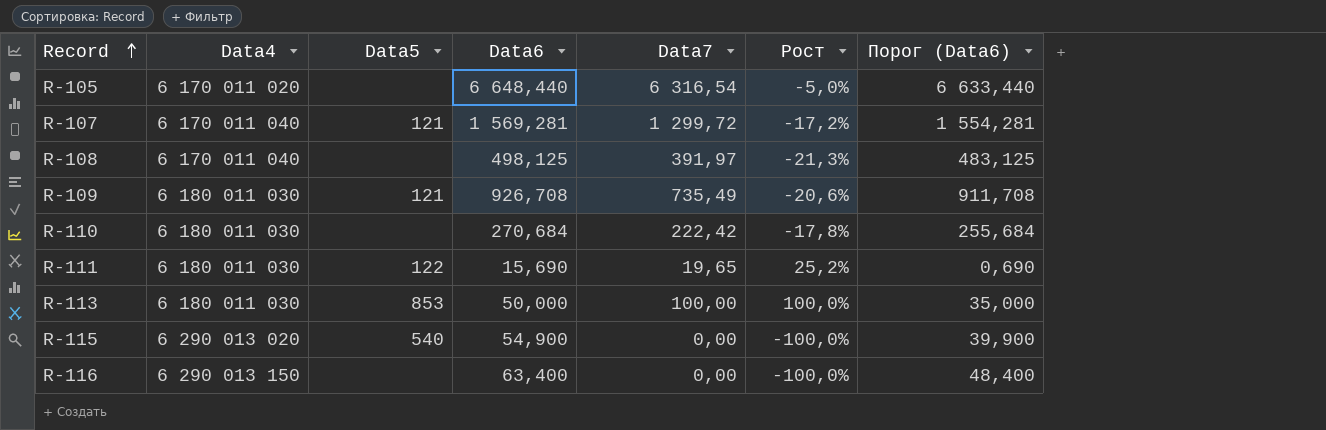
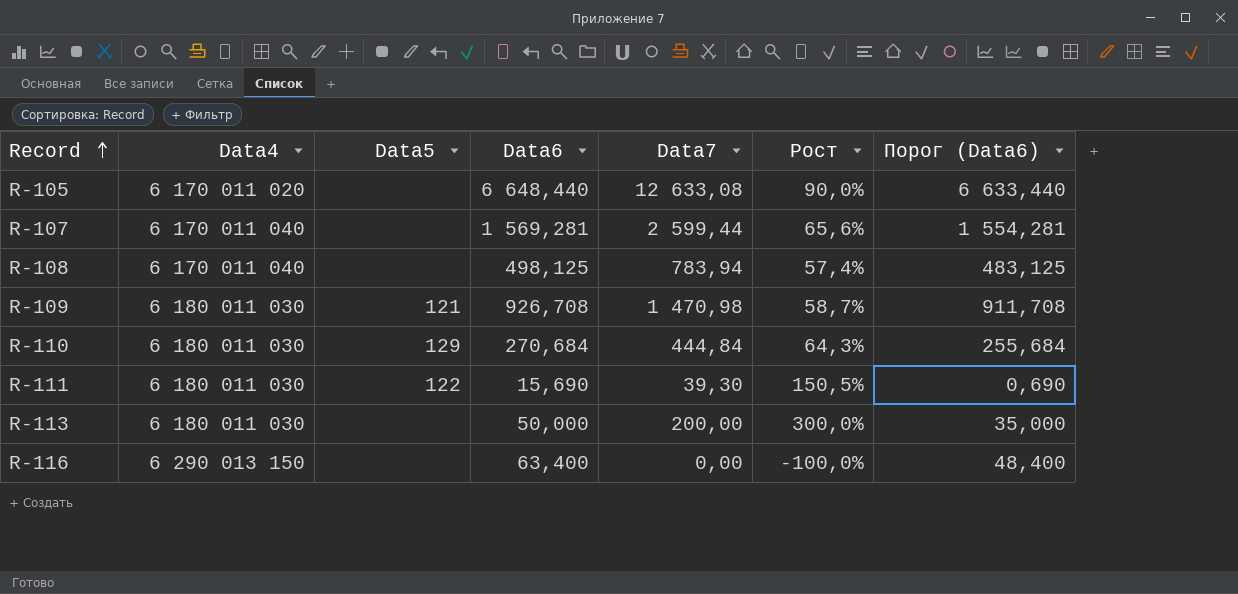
row R-115: 6 290 013 020 | 540 | 54,900 | 0,00 | -100,0% | 39,900 -> none
R-105 | Data7: 6 316,54 -> 12 633,08
R-105 | Рост: -5,0% -> 90,0%
R-107 | Data5: 121 -> none
R-107 | Data7: 1 299,72 -> 2 599,44
R-107 | Рост: -17,2% -> 65,6%
R-108 | Data7: 391,97 -> 783,94
R-108 | Рост: -21,3% -> 57,4%
R-109 | Data7: 735,49 -> 1 470,98
R-109 | Рост: -20,6% -> 58,7%
R-110 | Data5: none -> 129
R-110 | Data7: 222,42 -> 444,84
R-110 | Рост: -17,8% -> 64,3%
R-111 | Data7: 19,65 -> 39,30
R-111 | Рост: 25,2% -> 150,5%
R-113 | Data5: 853 -> none
R-113 | Data7: 100,00 -> 200,00
R-113 | Рост: 100,0% -> 300,0%

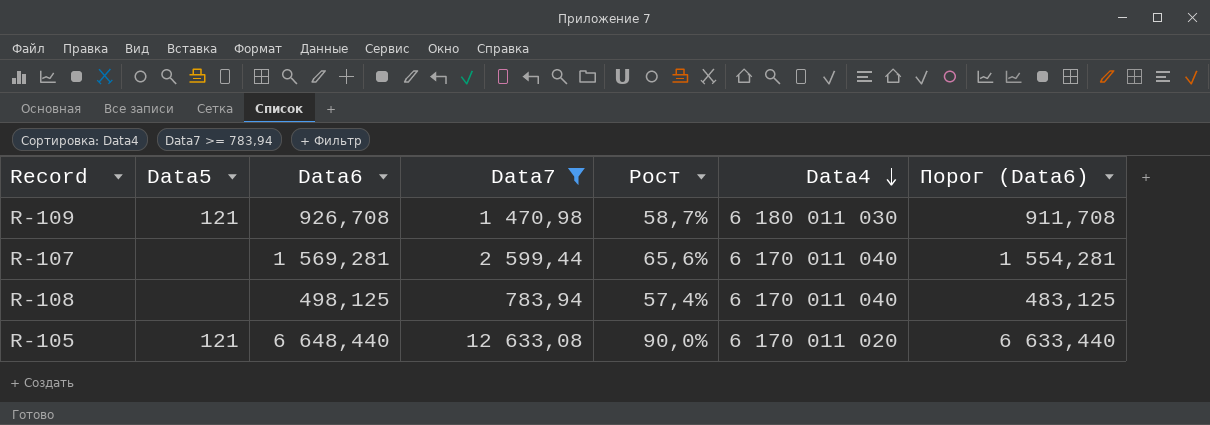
filter: none -> Data7 >= 783,94
row order: Record ascending -> Data4 descending
column Data4 | position: 2 -> 6
R-105 | Data5: none -> 121

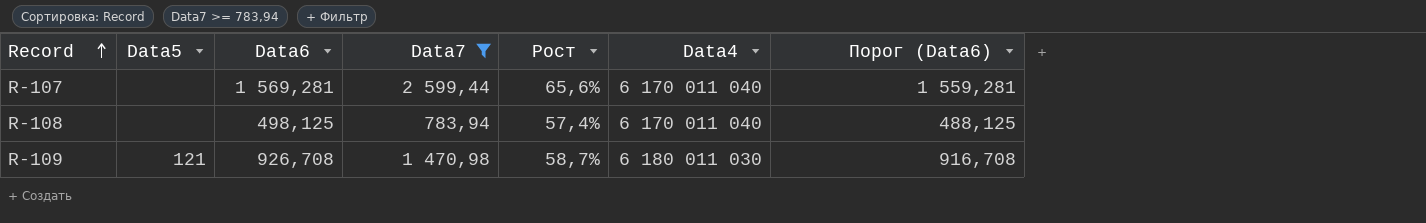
row order: Data4 descending -> Record ascending
column Порог (Data6) | formula: [Data6] - 15 -> [Data6] - 10
row R-105: 121 | 6 648,440 | 12 633,08 | 90,0% | 6 170 011 020 | 6 633,440 -> none

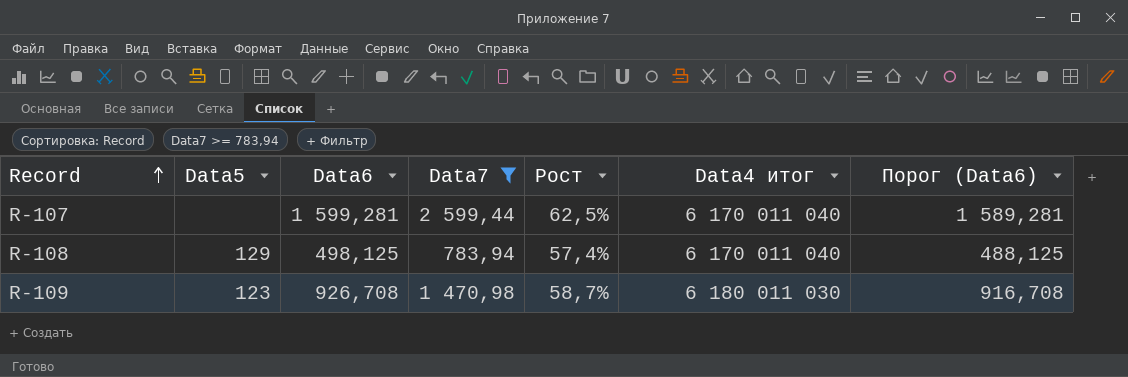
column name: Data4 -> Data4 итог
R-107 | Data6: 1 569,281 -> 1 599,281
R-107 | Рост: 65,6% -> 62,5%
R-107 | Порог (Data6): 1 559,281 -> 1 589,281
R-108 | Data5: none -> 129
R-109 | Data5: 121 -> 123

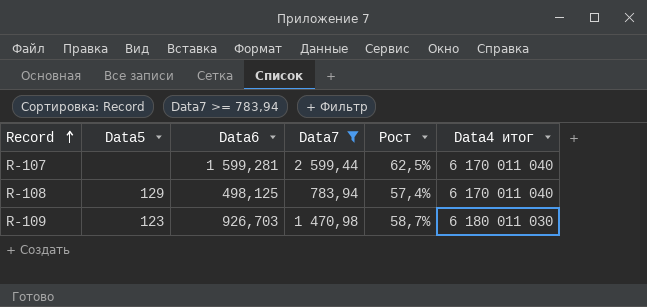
column Порог (Data6) | formula: [Data6] - 10 -> none
R-109 | Data6: 926,708 -> 926,703

